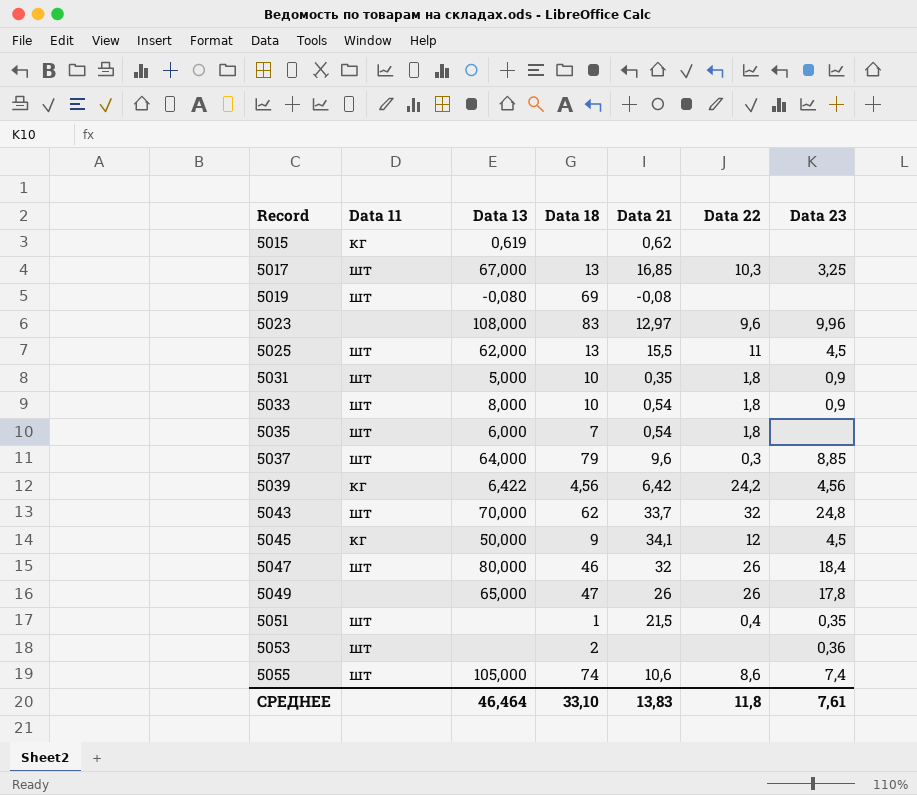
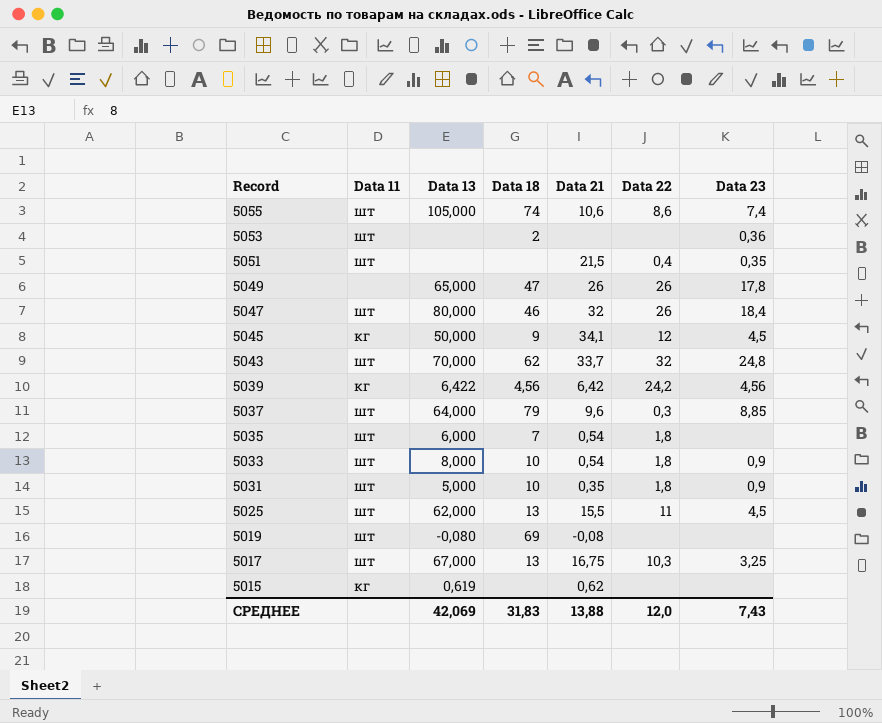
row order: Record ascending -> Record descending
row 5023: none | 108,000 | 83 | 12,97 | 9,6 | 9,96 -> none
5051 | Data 18: 1 -> none
5017 | Data 21: 16,85 -> 16,75
СРЕДНЕЕ | Data 13: 46,464 -> 42,069
СРЕДНЕЕ | Data 18: 33,10 -> 31,83
СРЕДНЕЕ | Data 21: 13,83 -> 13,88
СРЕДНЕЕ | Data 22: 11,8 -> 12,0
СРЕДНЕЕ | Data 23: 7,61 -> 7,43

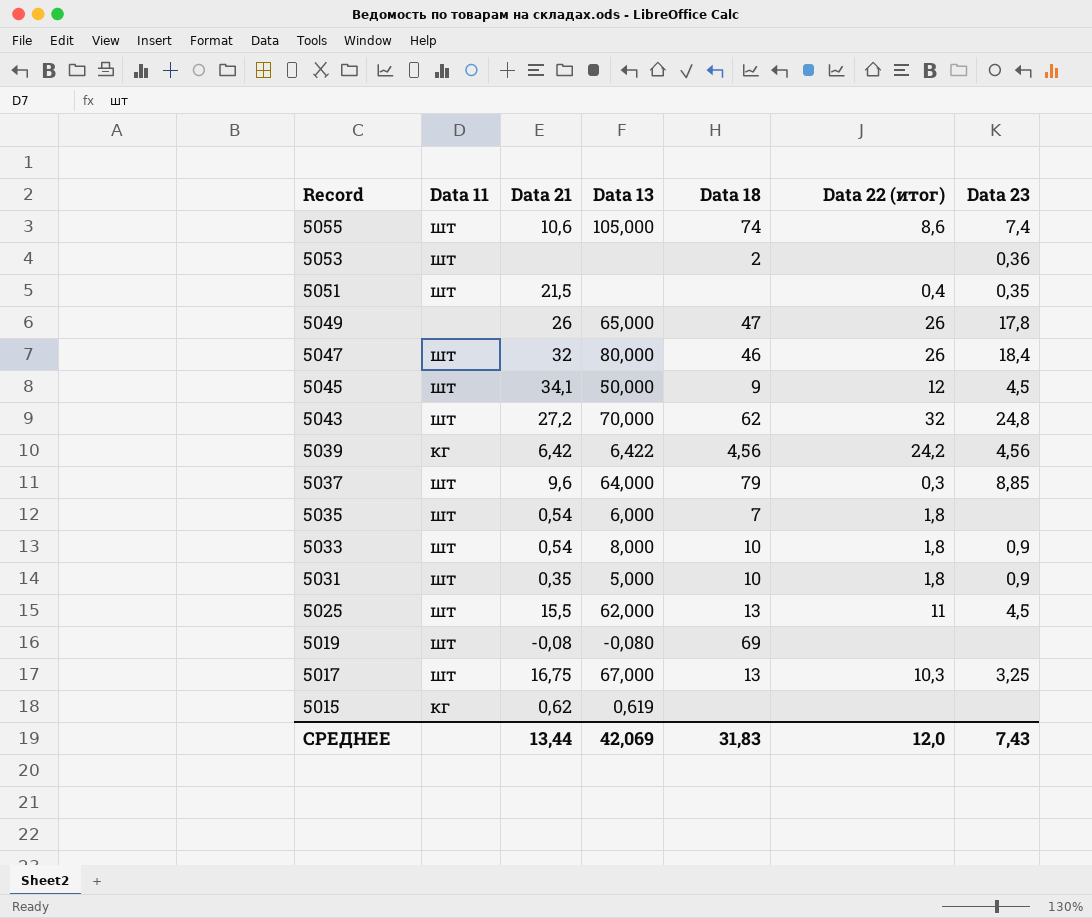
column Data 21 | position: 5 -> 3
column name: Data 22 -> Data 22 (итог)
5045 | Data 11: кг -> шт
5043 | Data 21: 33,7 -> 27,2
СРЕДНЕЕ | Data 21: 13,88 -> 13,44

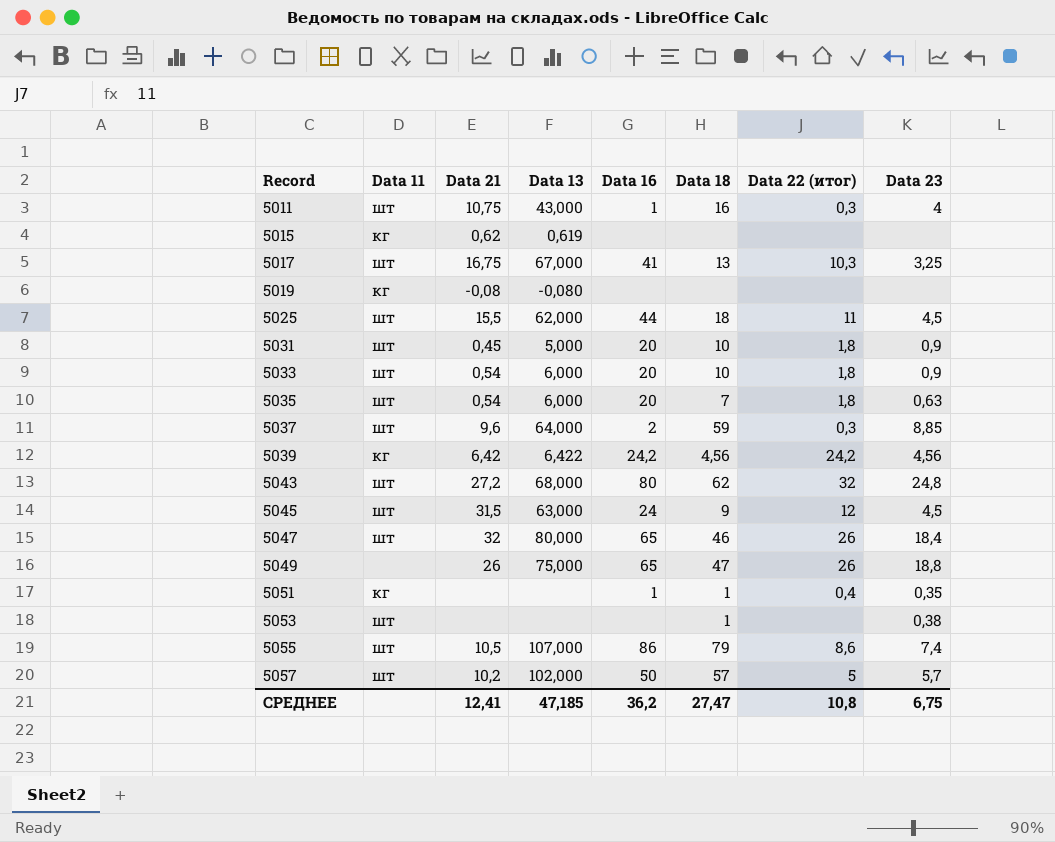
row order: Record descending -> Record ascending
column Data 16 | position: none -> 5
row 5011: none -> шт | 10,75 | 43,000 | 1 | 16 | 0,3 | 4
5019 | Data 11: шт -> кг
5019 | Data 18: 69 -> none
5025 | Data 18: 13 -> 18
5031 | Data 21: 0,35 -> 0,45
5033 | Data 13: 8,000 -> 6,000
5035 | Data 23: none -> 0,63
5037 | Data 18: 79 -> 59
5043 | Data 13: 70,000 -> 68,000
5045 | Data 21: 34,1 -> 31,5
5045 | Data 13: 50,000 -> 63,000
5049 | Data 13: 65,000 -> 75,000
5049 | Data 23: 17,8 -> 18,8
5051 | Data 11: шт -> кг
5051 | Data 21: 21,5 -> none
5051 | Data 18: none -> 1
5053 | Data 18: 2 -> 1
5053 | Data 23: 0,36 -> 0,38
5055 | Data 21: 10,6 -> 10,5
5055 | Data 13: 105,000 -> 107,000
5055 | Data 18: 74 -> 79
row 5057: none -> шт | 10,2 | 102,000 | 50 | 57 | 5 | 5,7
СРЕДНЕЕ | Data 21: 13,44 -> 12,41
СРЕДНЕЕ | Data 13: 42,069 -> 47,185
СРЕДНЕЕ | Data 18: 31,83 -> 27,47
СРЕДНЕЕ | Data 22 (итог): 12,0 -> 10,8
СРЕДНЕЕ | Data 23: 7,43 -> 6,75

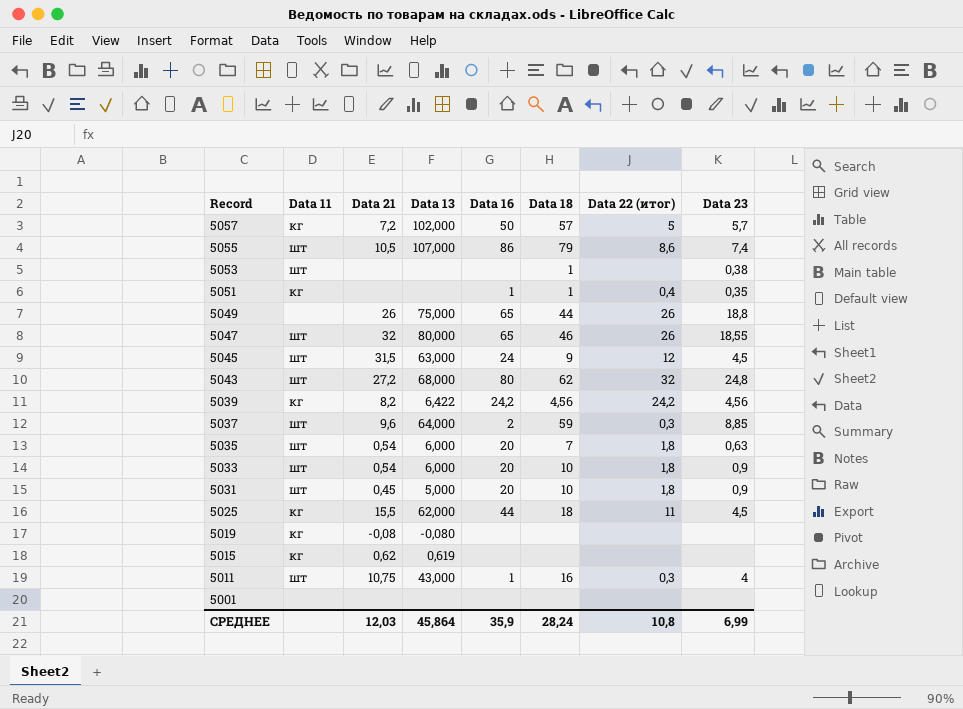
row order: Record ascending -> Record descending
row 5017: шт | 16,75 | 67,000 | 41 | 13 | 10,3 | 3,25 -> none
5057 | Data 11: шт -> кг
5057 | Data 21: 10,2 -> 7,2
5049 | Data 18: 47 -> 44
5047 | Data 23: 18,4 -> 18,55
5039 | Data 21: 6,42 -> 8,2
5025 | Data 11: шт -> кг
row 5001: none -> none | none | none | none | none | none | none
СРЕДНЕЕ | Data 21: 12,41 -> 12,03
СРЕДНЕЕ | Data 13: 47,185 -> 45,864
СРЕДНЕЕ | Data 16: 36,2 -> 35,9
СРЕДНЕЕ | Data 18: 27,47 -> 28,24
СРЕДНЕЕ | Data 23: 6,75 -> 6,99

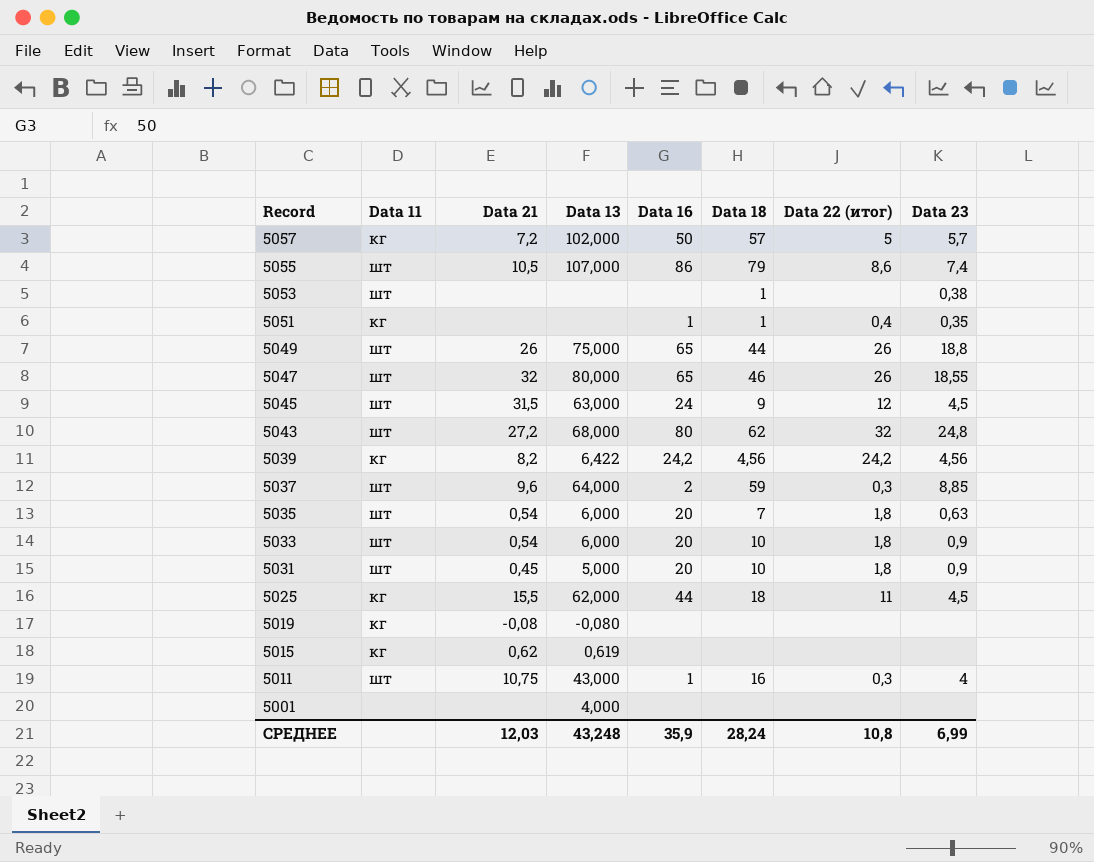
5049 | Data 11: none -> шт
5001 | Data 13: none -> 4,000
СРЕДНЕЕ | Data 13: 45,864 -> 43,248

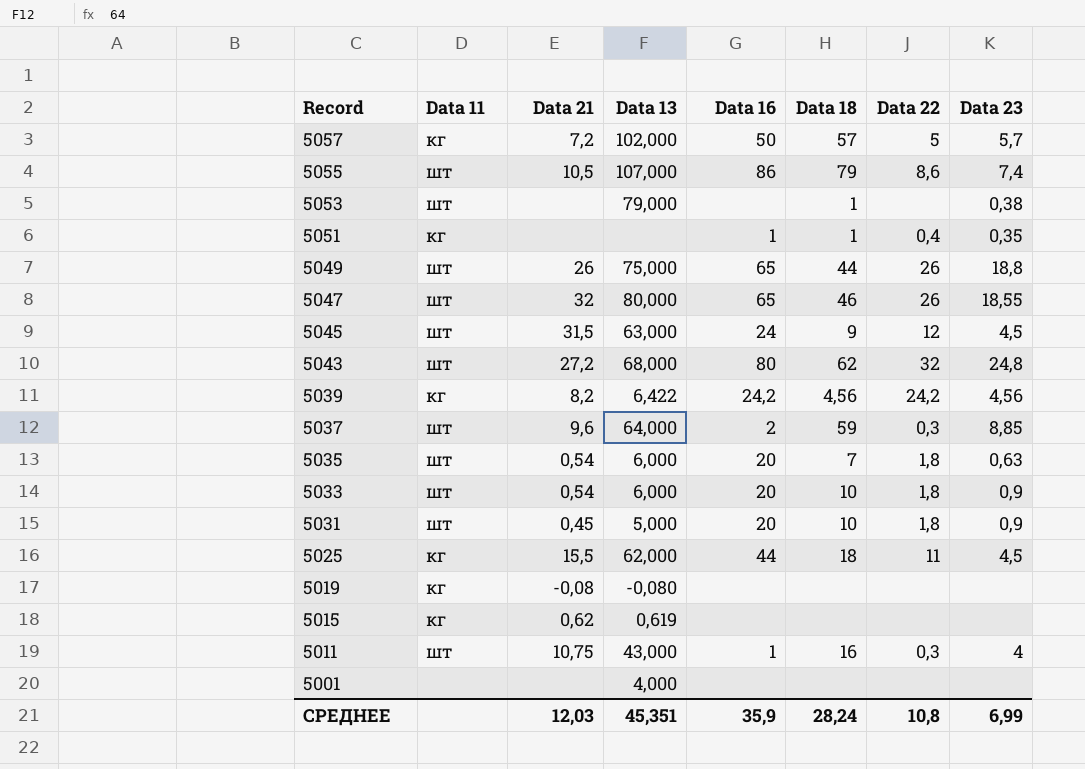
column name: Data 22 (итог) -> Data 22
5053 | Data 13: none -> 79,000
СРЕДНЕЕ | Data 13: 43,248 -> 45,351

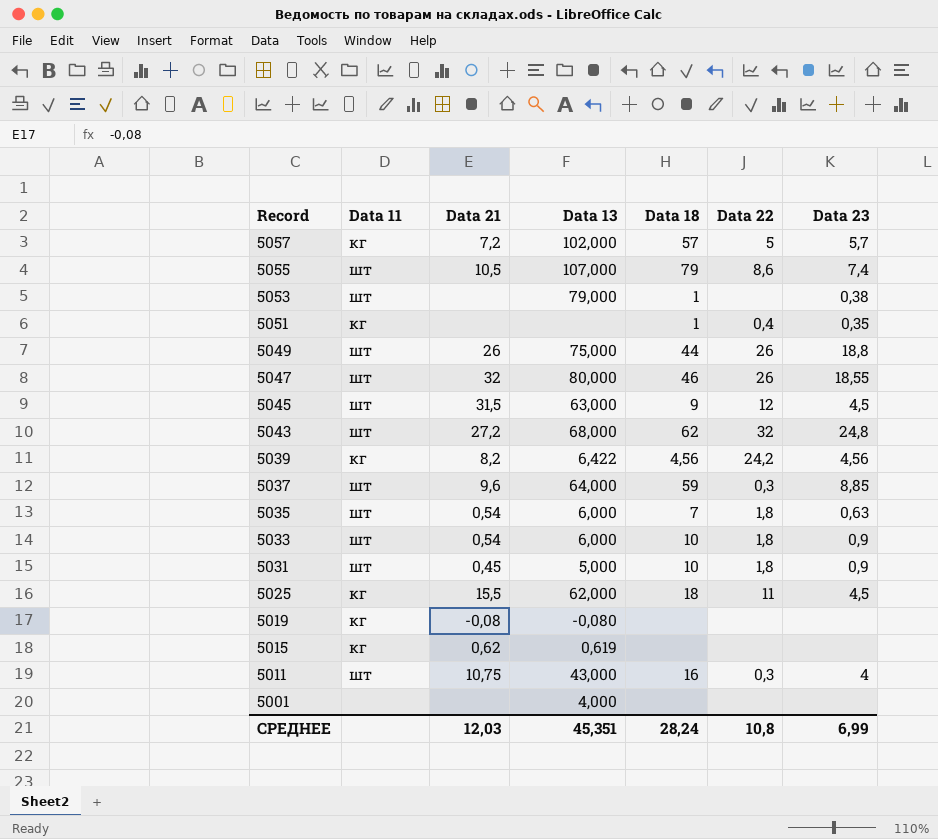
column Data 16 | position: 5 -> none

